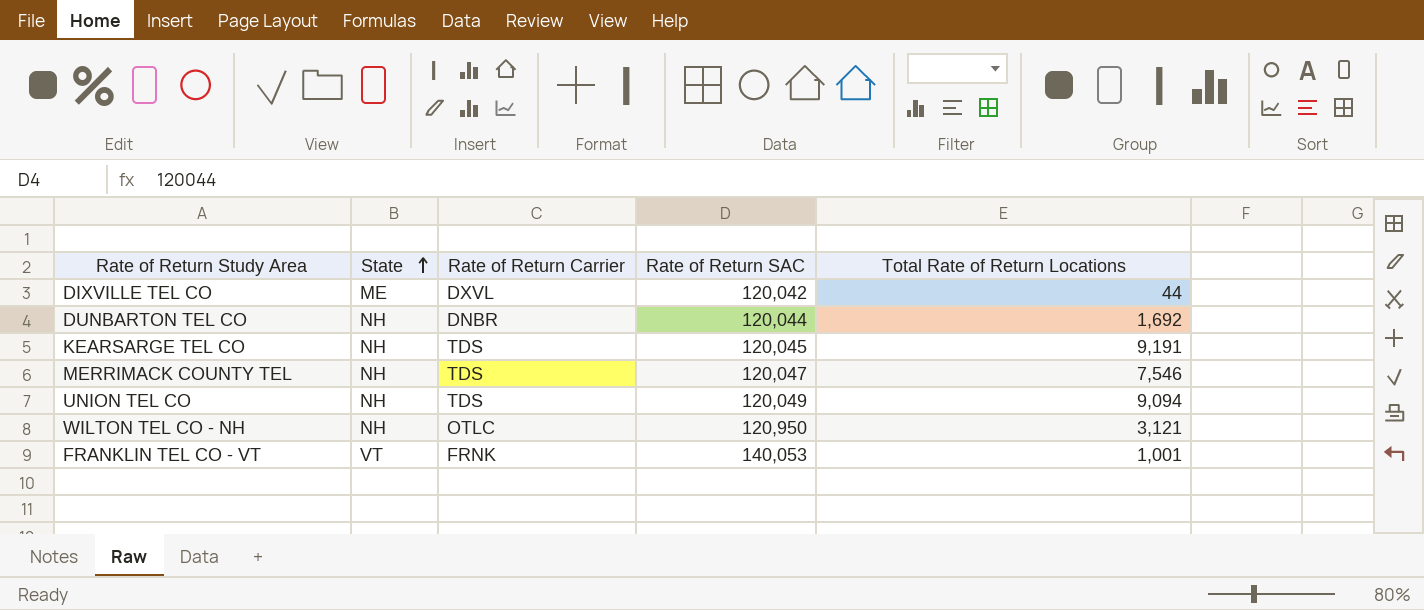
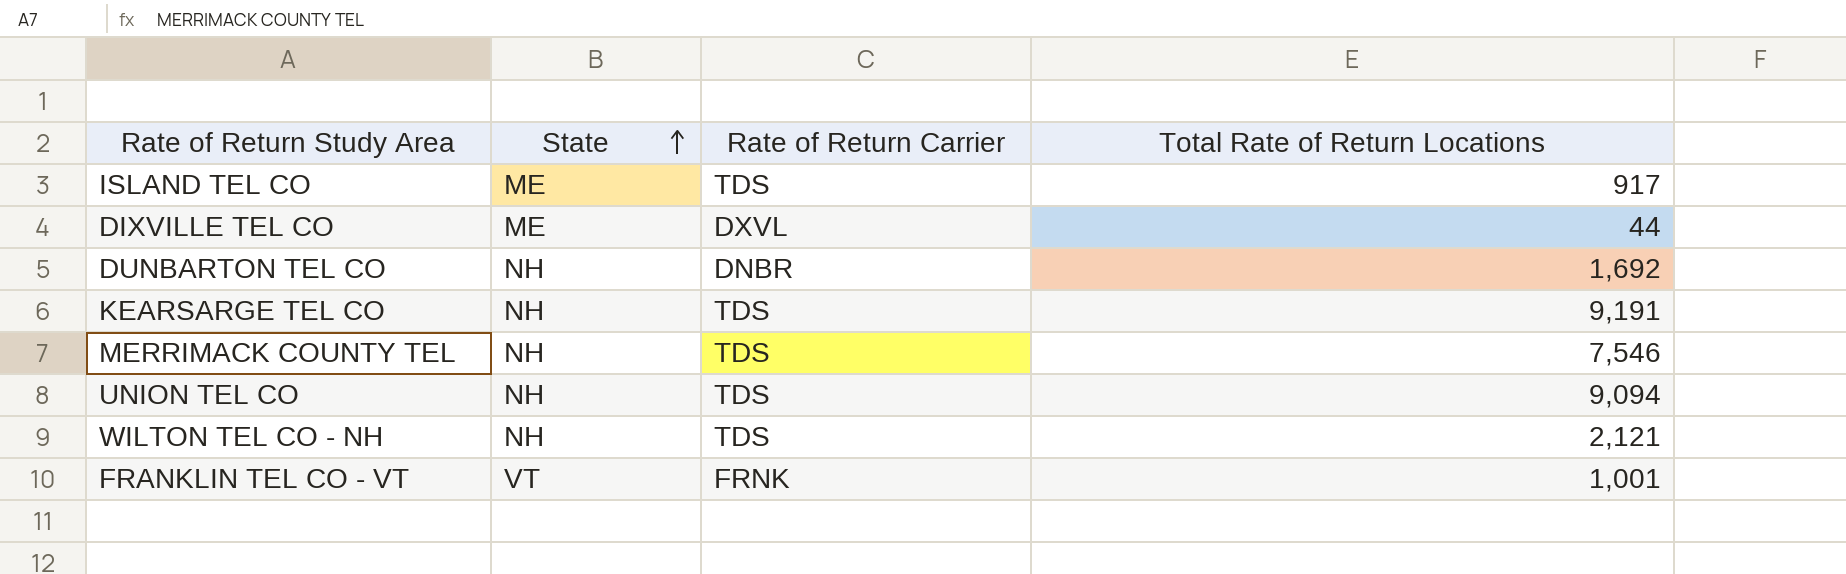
column Rate of Return SAC | position: 4 -> none
row ISLAND TEL CO: none -> ME | TDS | 917
WILTON TEL CO - NH | Rate of Return Carrier: OTLC -> TDS
WILTON TEL CO - NH | Total Rate of Return Locations: 3,121 -> 2,121

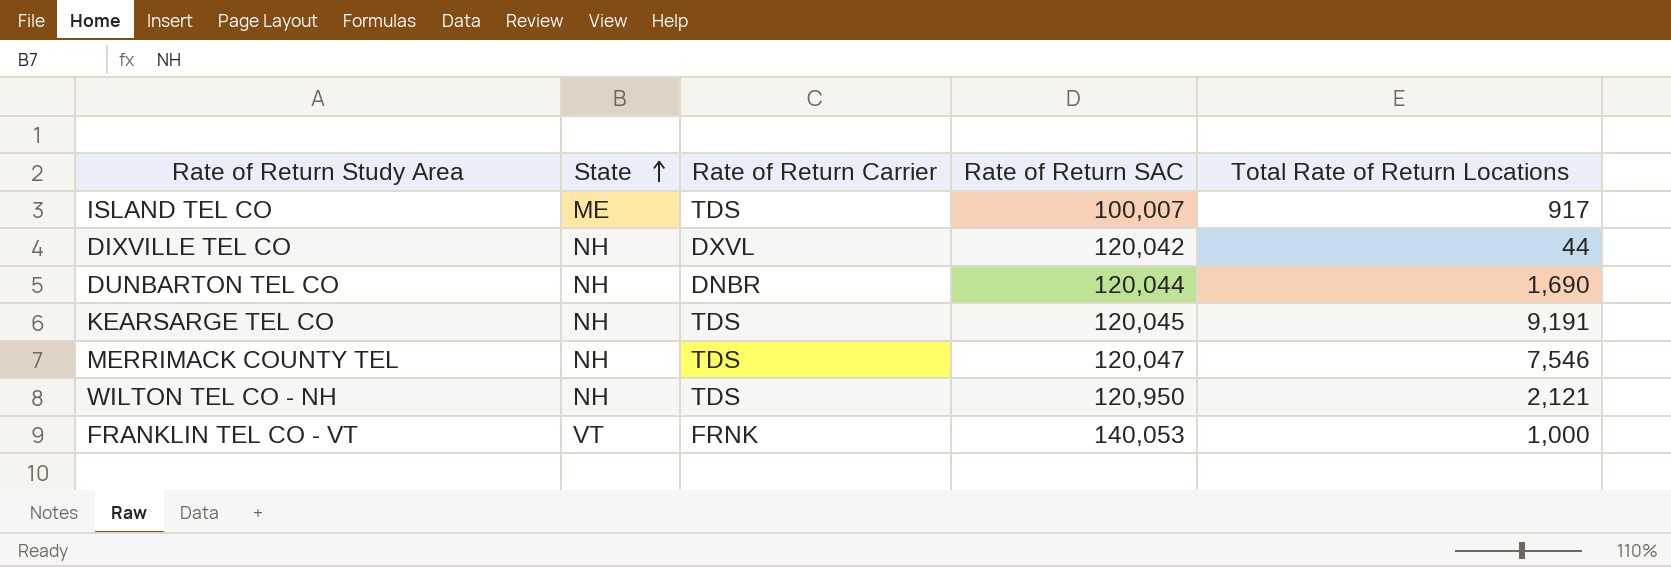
column Rate of Return SAC | position: none -> 4
row UNION TEL CO: NH | TDS | 9,094 -> none
DIXVILLE TEL CO | State: ME -> NH
DUNBARTON TEL CO | Total Rate of Return Locations: 1,692 -> 1,690
FRANKLIN TEL CO - VT | Total Rate of Return Locations: 1,001 -> 1,000

